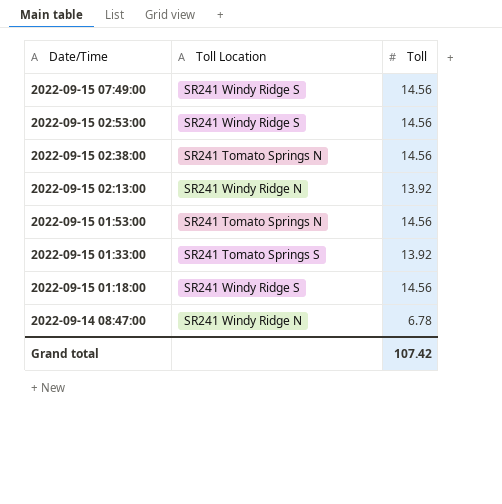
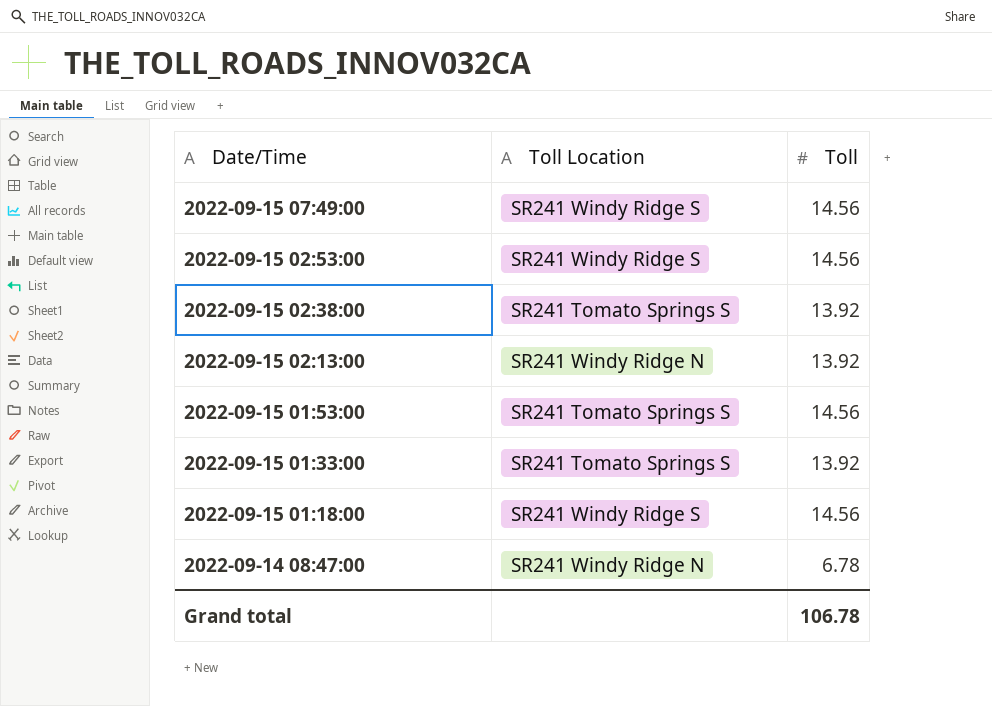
2022-09-15 02:38:00 | Toll Location: SR241 Tomato Springs N -> SR241 Tomato Springs S
2022-09-15 02:38:00 | Toll: 14.56 -> 13.92
2022-09-15 01:53:00 | Toll Location: SR241 Tomato Springs N -> SR241 Tomato Springs S
Grand total | Toll: 107.42 -> 106.78

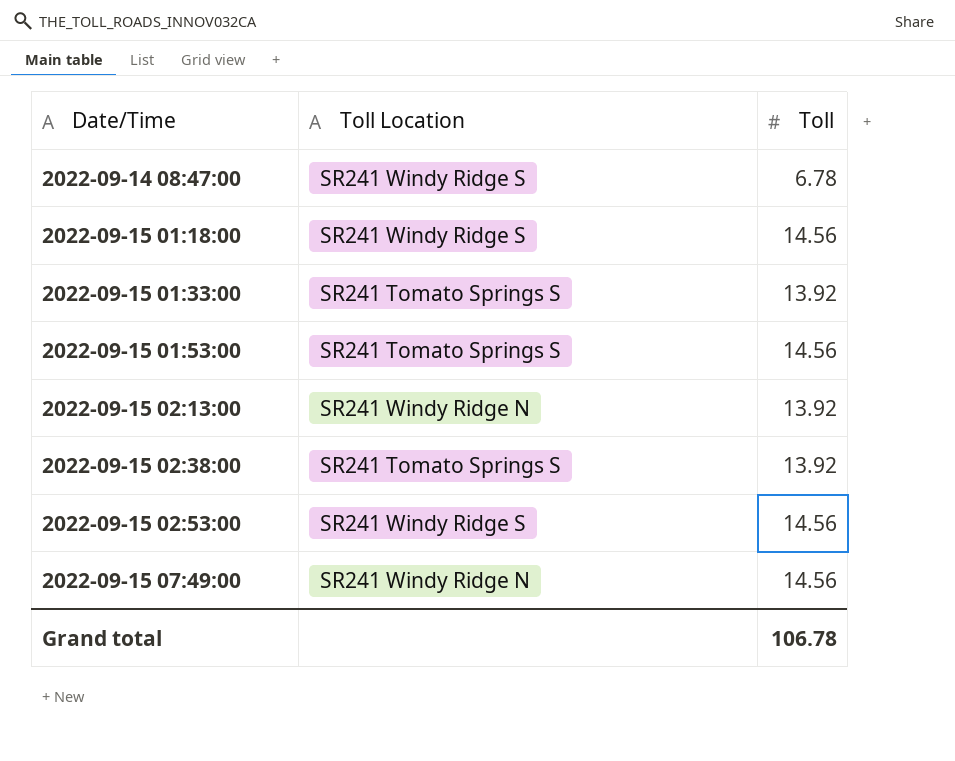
row order: Date/Time descending -> Date/Time ascending
2022-09-14 08:47:00 | Toll Location: SR241 Windy Ridge N -> SR241 Windy Ridge S
2022-09-15 07:49:00 | Toll Location: SR241 Windy Ridge S -> SR241 Windy Ridge N

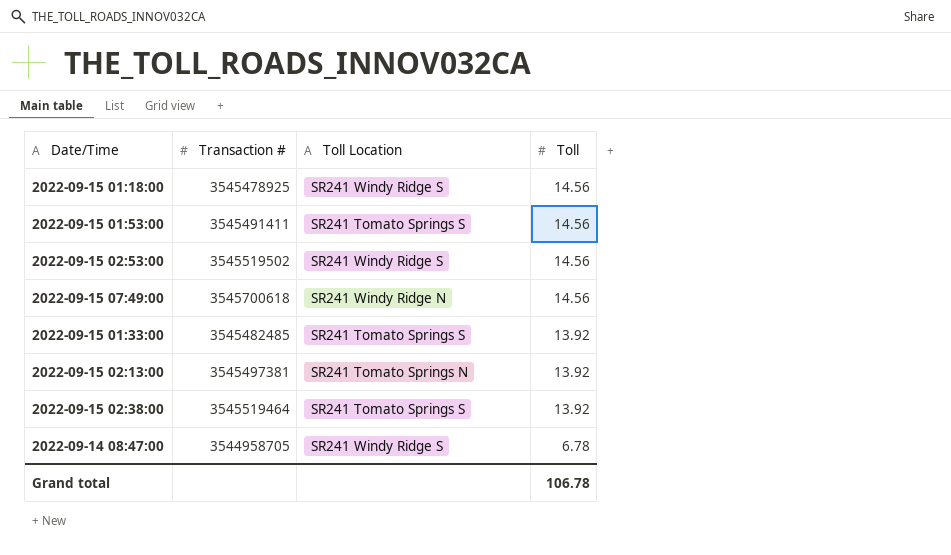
row order: Date/Time ascending -> Toll descending
column Transaction # | position: none -> 2
2022-09-15 02:13:00 | Toll Location: SR241 Windy Ridge N -> SR241 Tomato Springs N

